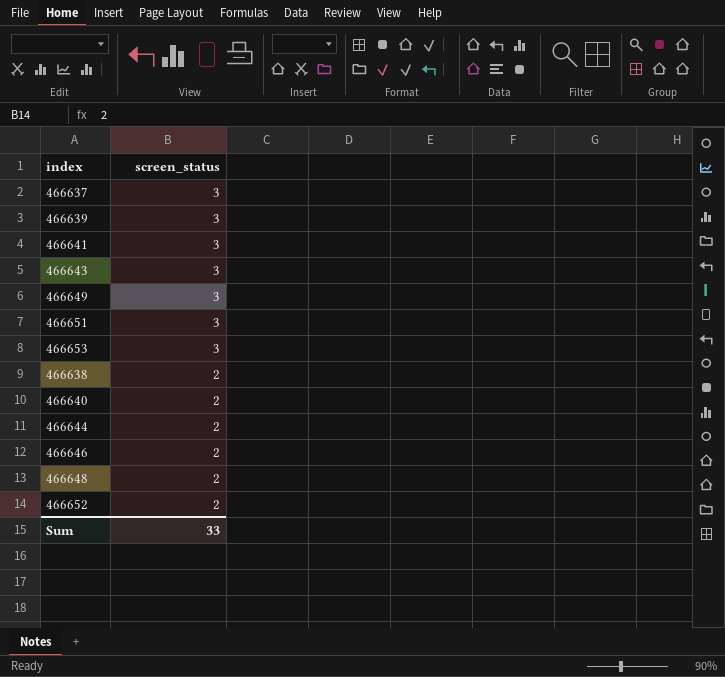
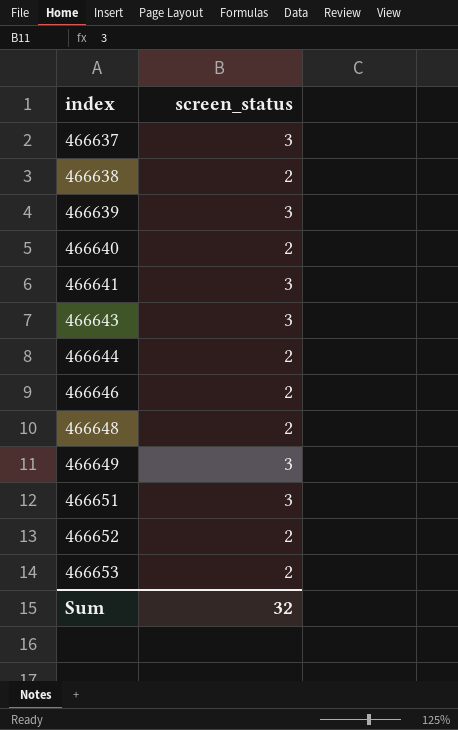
row order: screen_status descending -> index ascending
466653 | screen_status: 3 -> 2
Sum | screen_status: 33 -> 32

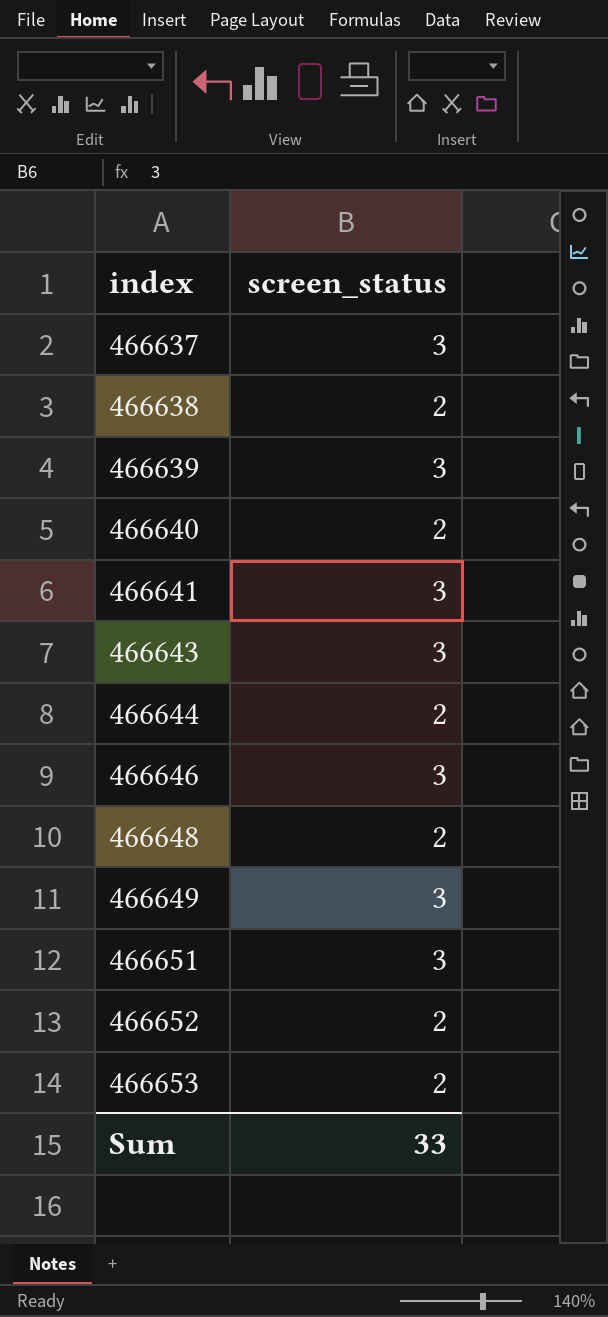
466646 | screen_status: 2 -> 3
Sum | screen_status: 32 -> 33

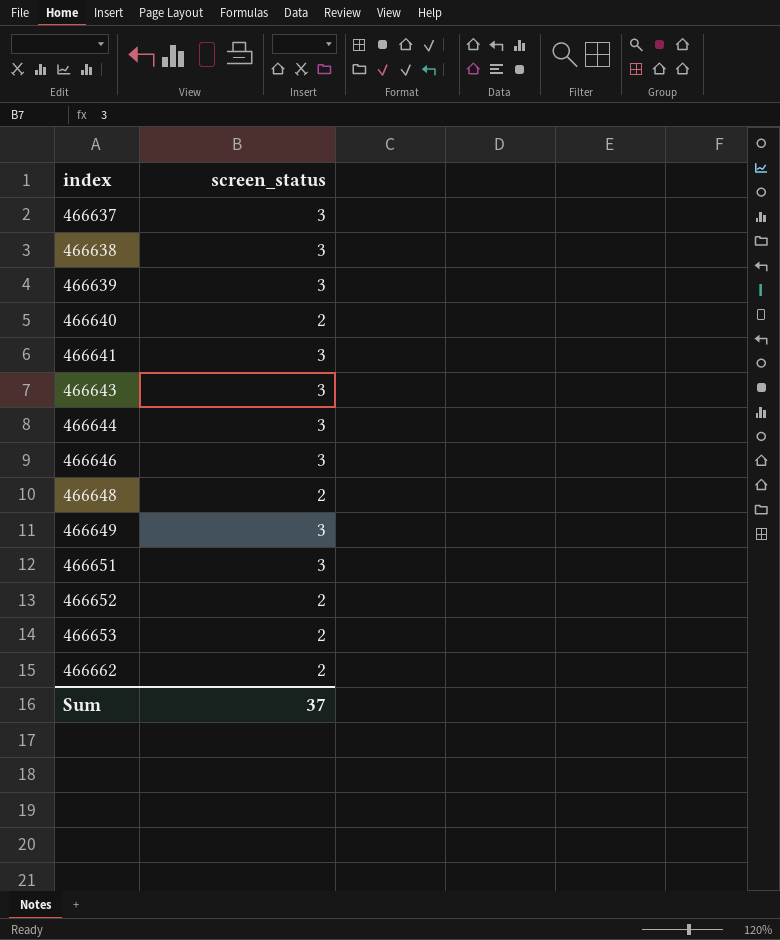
466638 | screen_status: 2 -> 3
466644 | screen_status: 2 -> 3
row 466662: none -> 2
Sum | screen_status: 33 -> 37

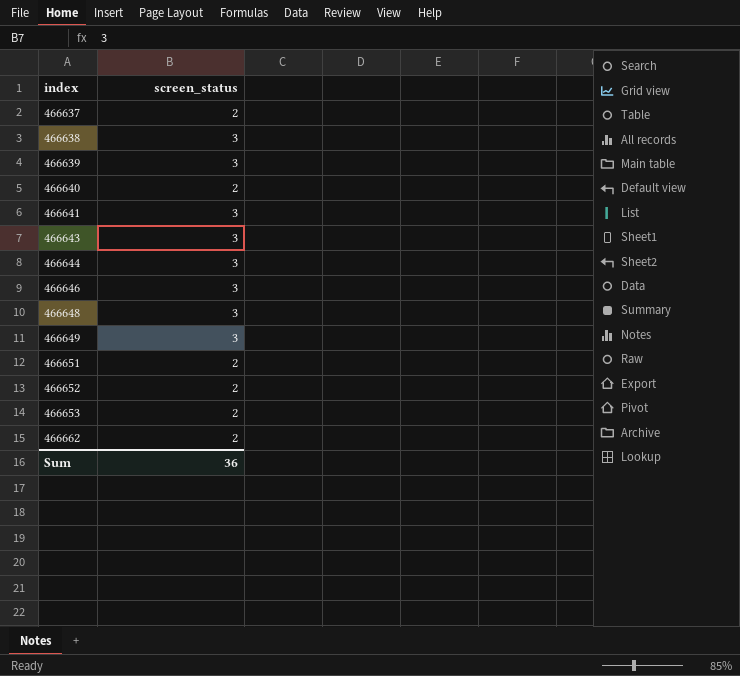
466637 | screen_status: 3 -> 2
466648 | screen_status: 2 -> 3
466651 | screen_status: 3 -> 2
Sum | screen_status: 37 -> 36

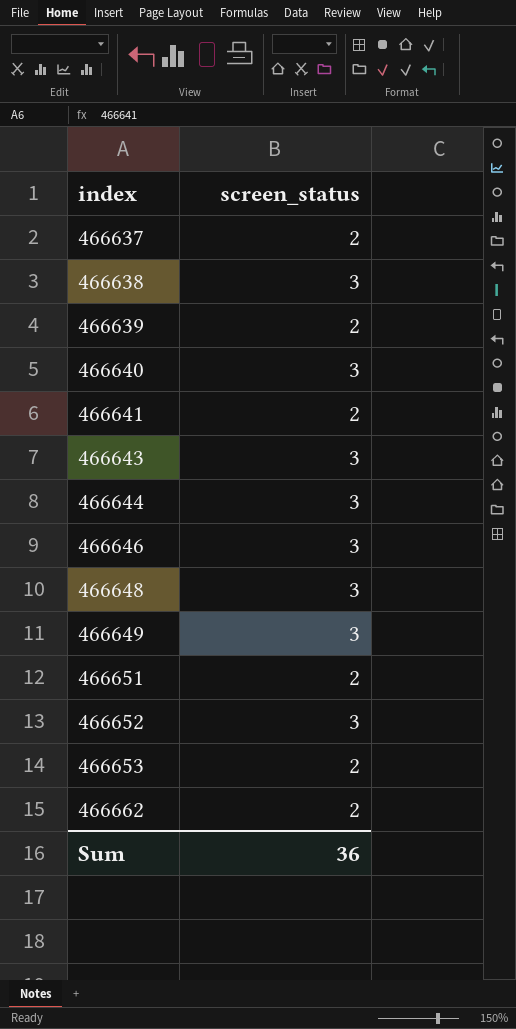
466639 | screen_status: 3 -> 2
466640 | screen_status: 2 -> 3
466641 | screen_status: 3 -> 2
466652 | screen_status: 2 -> 3

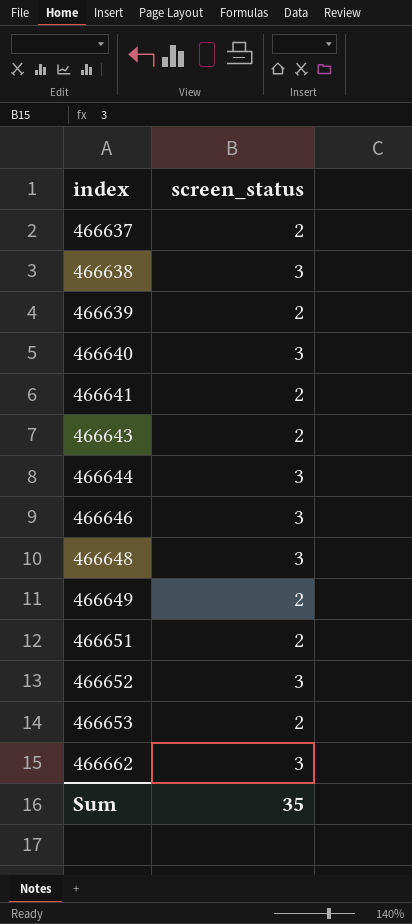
466643 | screen_status: 3 -> 2
466649 | screen_status: 3 -> 2
466662 | screen_status: 2 -> 3
Sum | screen_status: 36 -> 35

